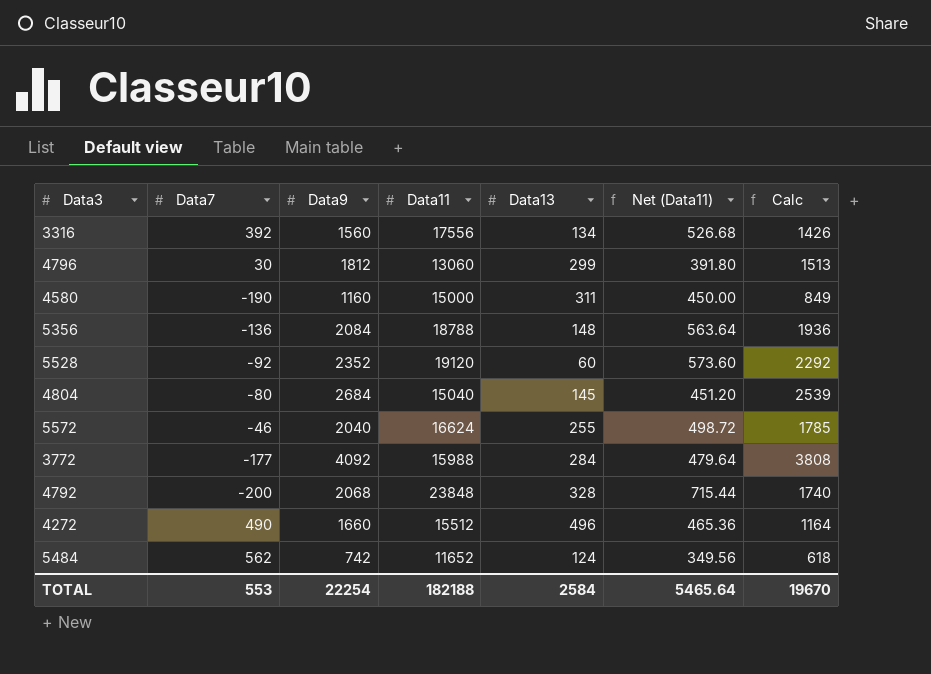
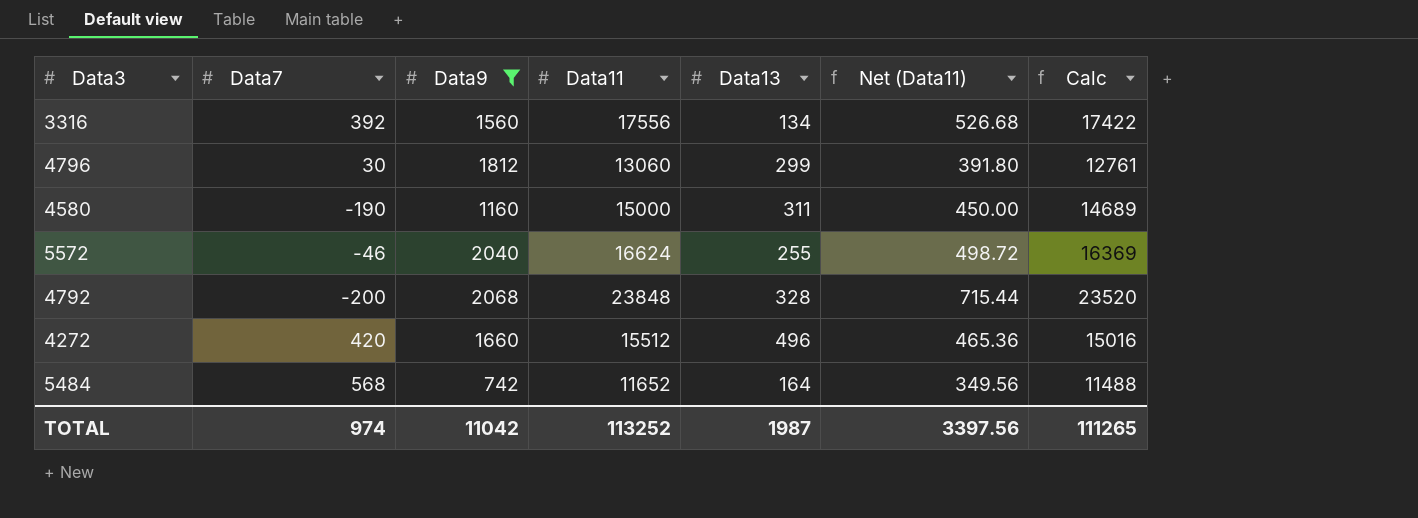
filter: none -> Data9 <= 2068
column Calc | formula: [Data9] - [Data13] -> [Data11] - [Data13]
4272 | Data7: 490 -> 420
5484 | Data7: 562 -> 568
5484 | Data13: 124 -> 164
TOTAL | Data7: 553 -> 974
TOTAL | Data9: 22254 -> 11042
TOTAL | Data11: 182188 -> 113252
TOTAL | Data13: 2584 -> 1987
TOTAL | Net (Data11): 5465.64 -> 3397.56
TOTAL | Calc: 19670 -> 111265

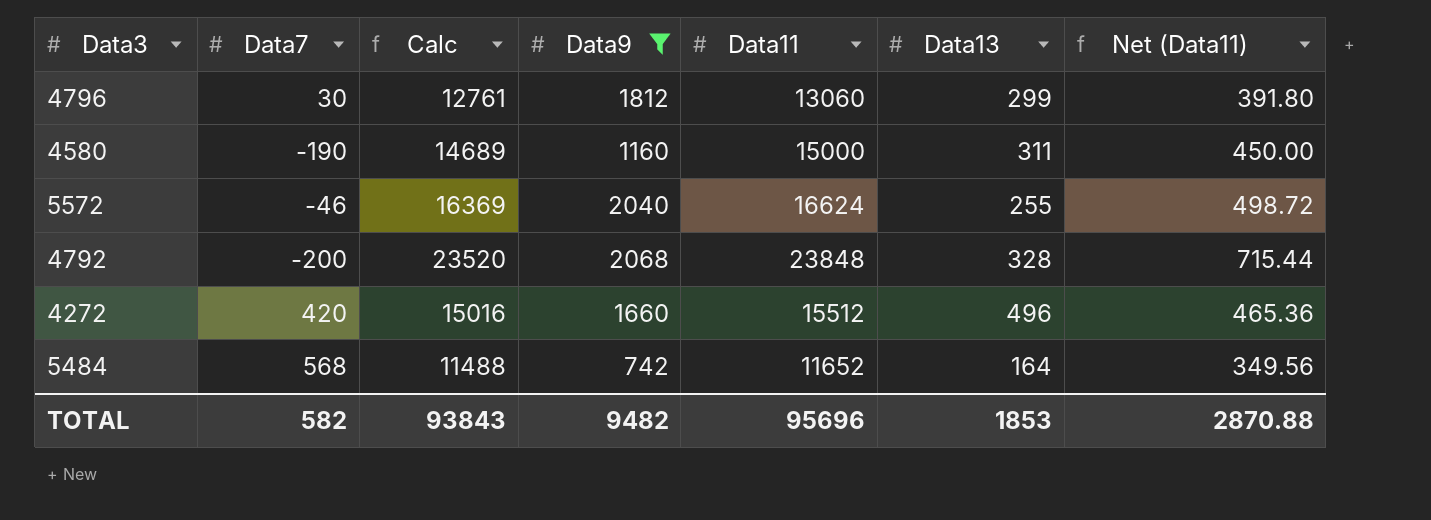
column Calc | position: 7 -> 3
row 3316: 392 | 1560 | 17556 | 134 | 526.68 | 17422 -> none
TOTAL | Data7: 974 -> 582
TOTAL | Calc: 111265 -> 93843
TOTAL | Data9: 11042 -> 9482
TOTAL | Data11: 113252 -> 95696
TOTAL | Data13: 1987 -> 1853
TOTAL | Net (Data11): 3397.56 -> 2870.88

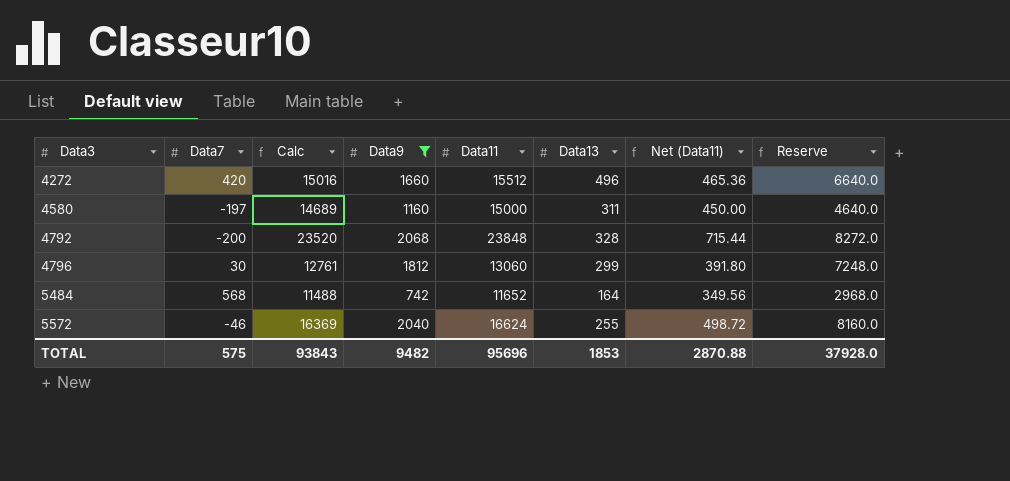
row order: none -> Data3 ascending
column Reserve | formula: none -> [Data9] * 4
4580 | Data7: -190 -> -197
TOTAL | Data7: 582 -> 575

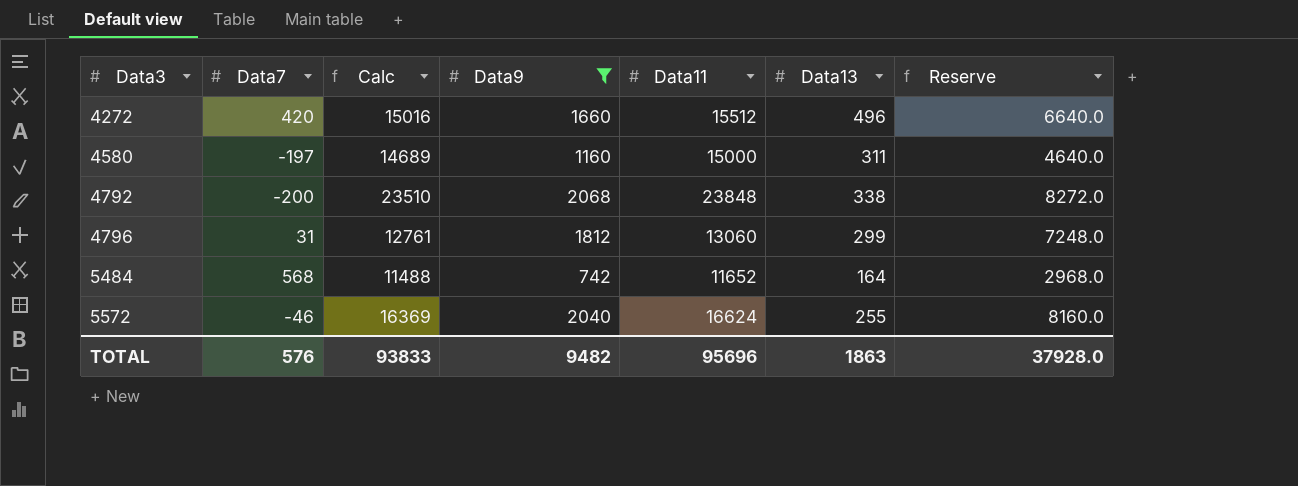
column Net (Data11) | formula: [Data11] * 0.03 -> none
4792 | Calc: 23520 -> 23510
4792 | Data13: 328 -> 338
4796 | Data7: 30 -> 31
TOTAL | Data7: 575 -> 576
TOTAL | Calc: 93843 -> 93833
TOTAL | Data13: 1853 -> 1863

